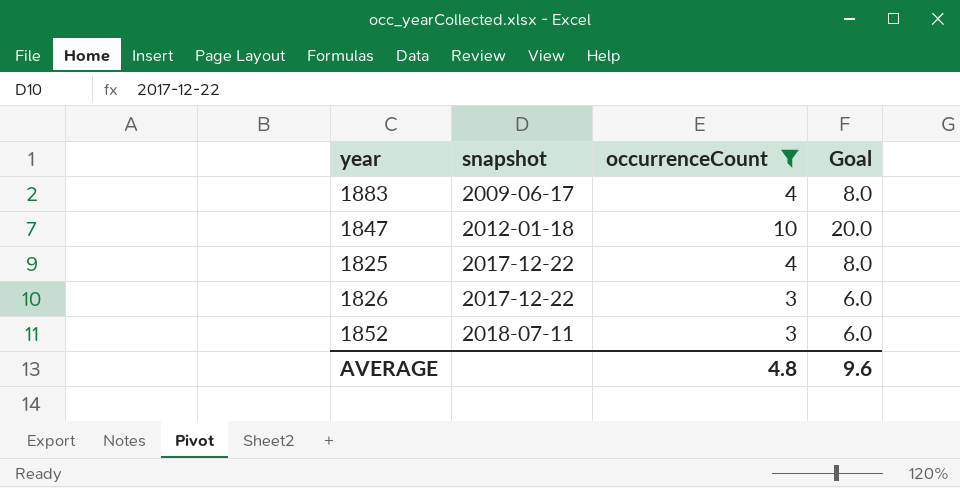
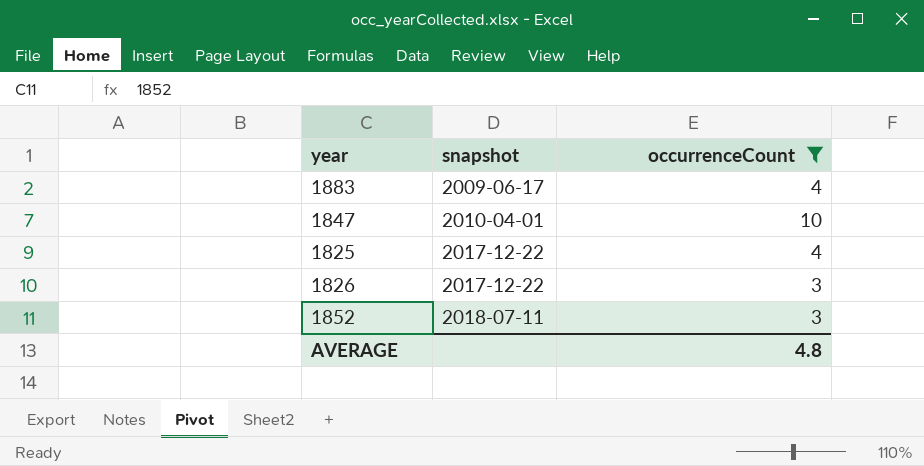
column Goal | formula: [occurrenceCount] * 2 -> none
1847 | snapshot: 2012-01-18 -> 2010-04-01

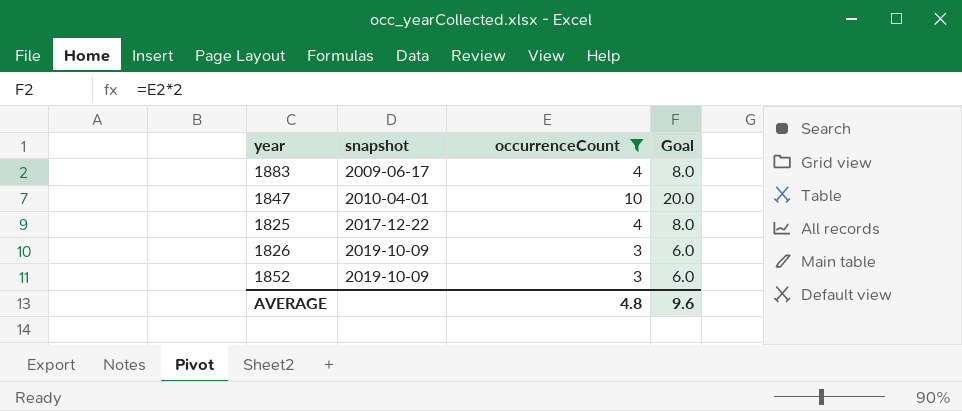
column Goal | formula: none -> [occurrenceCount] * 2
1826 | snapshot: 2017-12-22 -> 2019-10-09
1852 | snapshot: 2018-07-11 -> 2019-10-09

